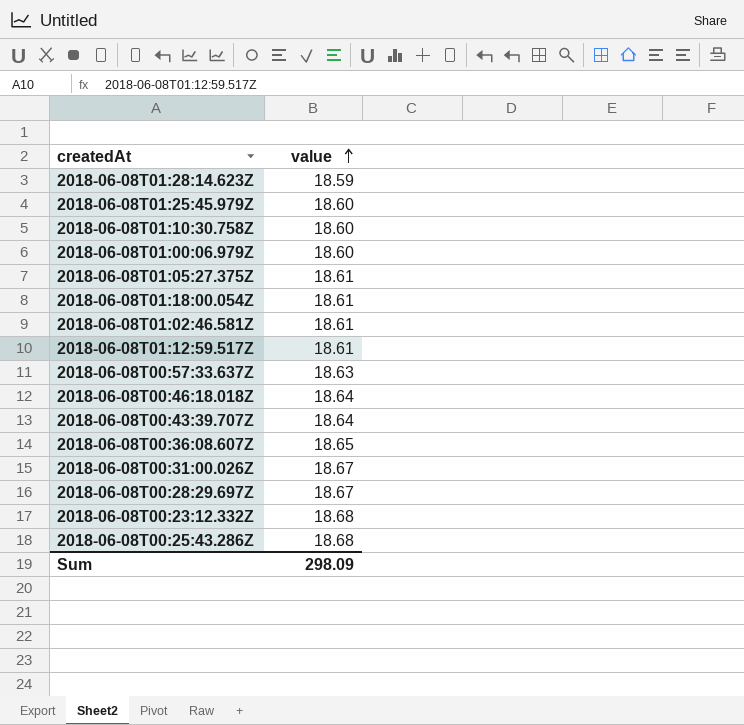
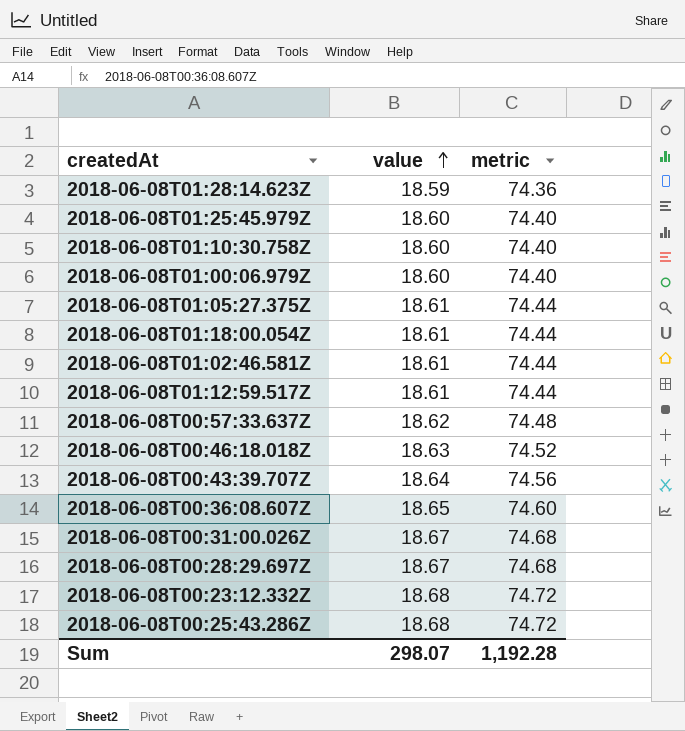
column metric | formula: none -> [value] * 4
2018-06-08T00:57:33.637Z | value: 18.63 -> 18.62
2018-06-08T00:46:18.018Z | value: 18.64 -> 18.63
Sum | value: 298.09 -> 298.07

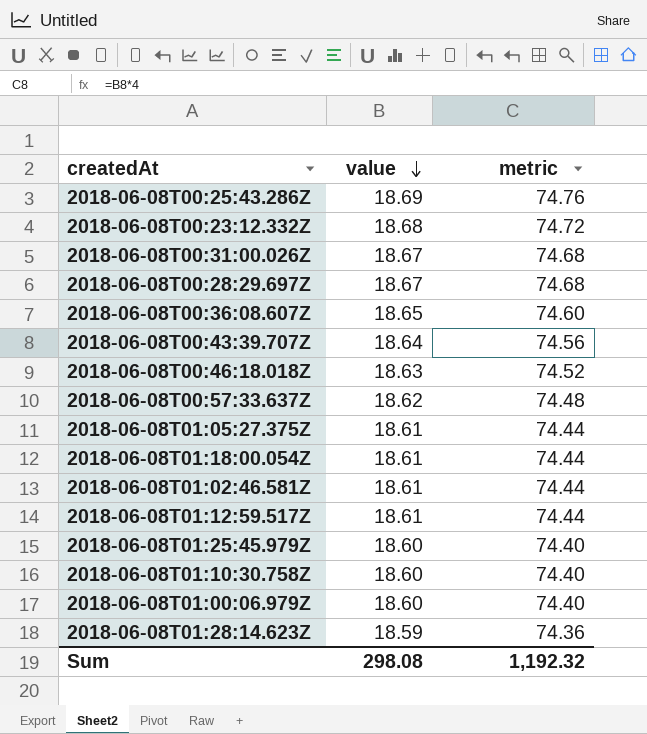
row order: value ascending -> value descending
2018-06-08T00:25:43.286Z | value: 18.68 -> 18.69
2018-06-08T00:25:43.286Z | metric: 74.72 -> 74.76
Sum | value: 298.07 -> 298.08
Sum | metric: 1,192.28 -> 1,192.32

